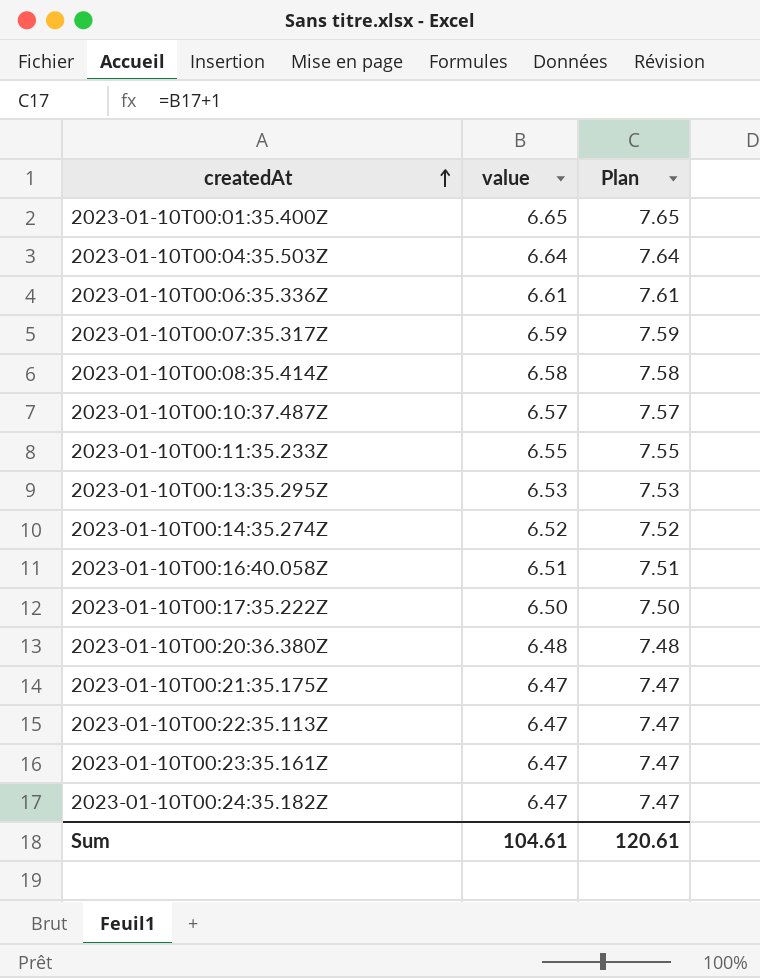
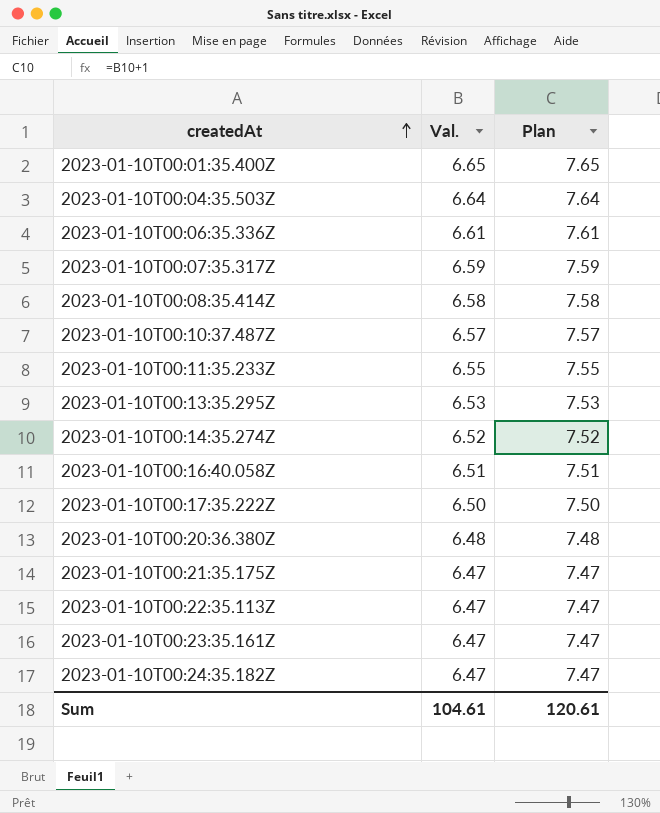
column name: value -> Val.

